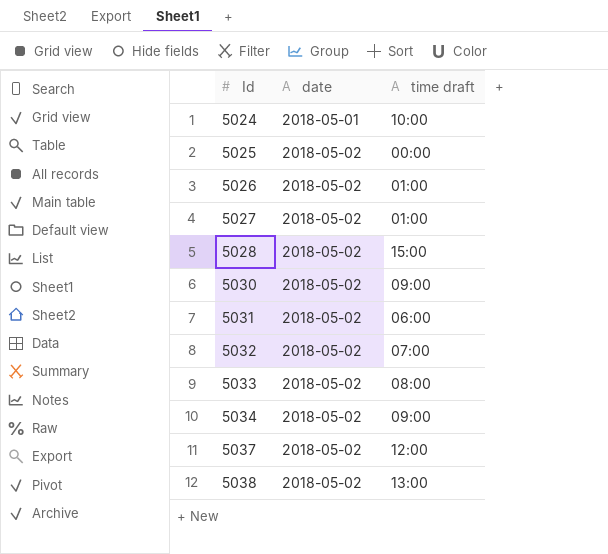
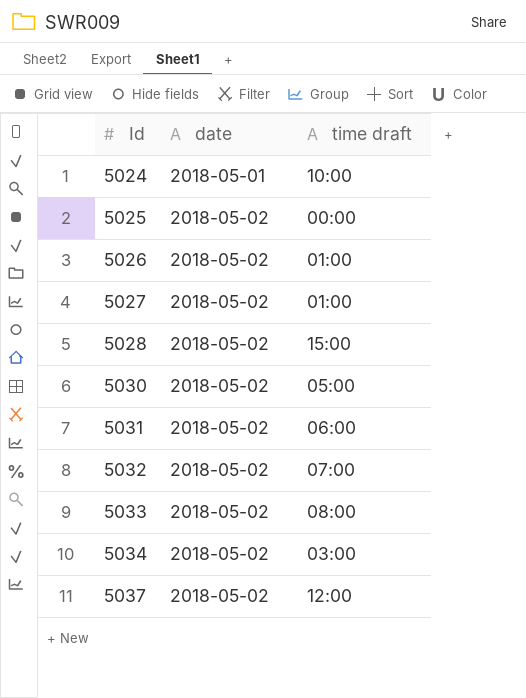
row 5038: 2018-05-02 | 13:00 -> none
5030 | time draft: 09:00 -> 05:00
5034 | time draft: 09:00 -> 03:00

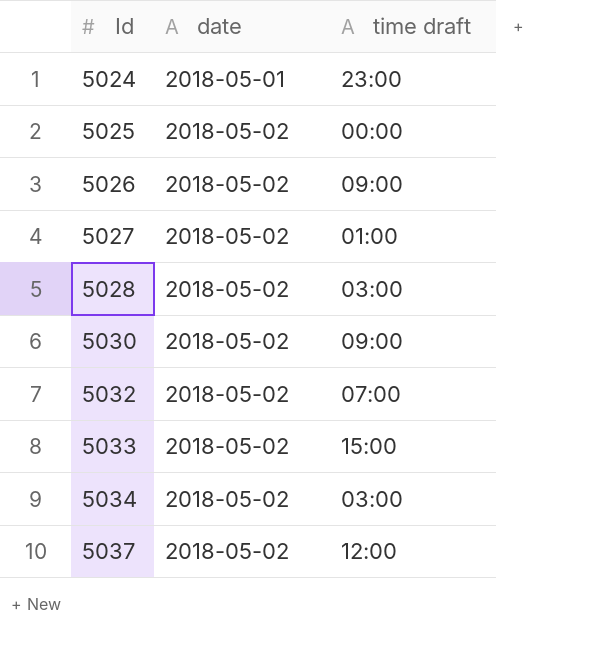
row 5031: 2018-05-02 | 06:00 -> none
5024 | time draft: 10:00 -> 23:00
5026 | time draft: 01:00 -> 09:00
5028 | time draft: 15:00 -> 03:00
5030 | time draft: 05:00 -> 09:00
5033 | time draft: 08:00 -> 15:00

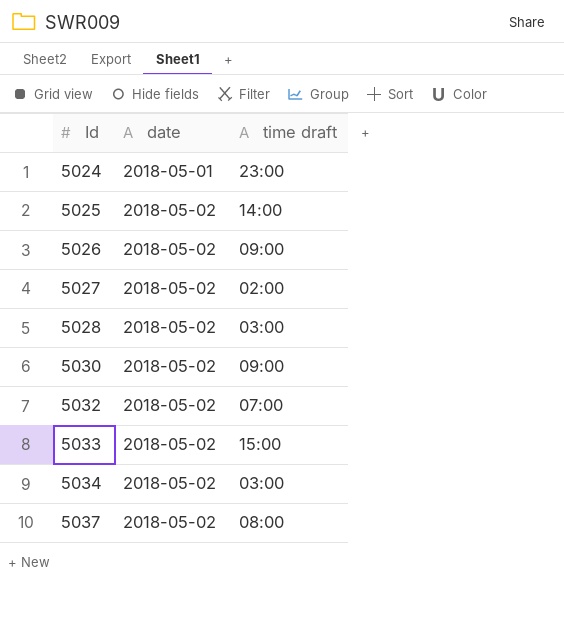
5025 | time draft: 00:00 -> 14:00
5027 | time draft: 01:00 -> 02:00
5037 | time draft: 12:00 -> 08:00

